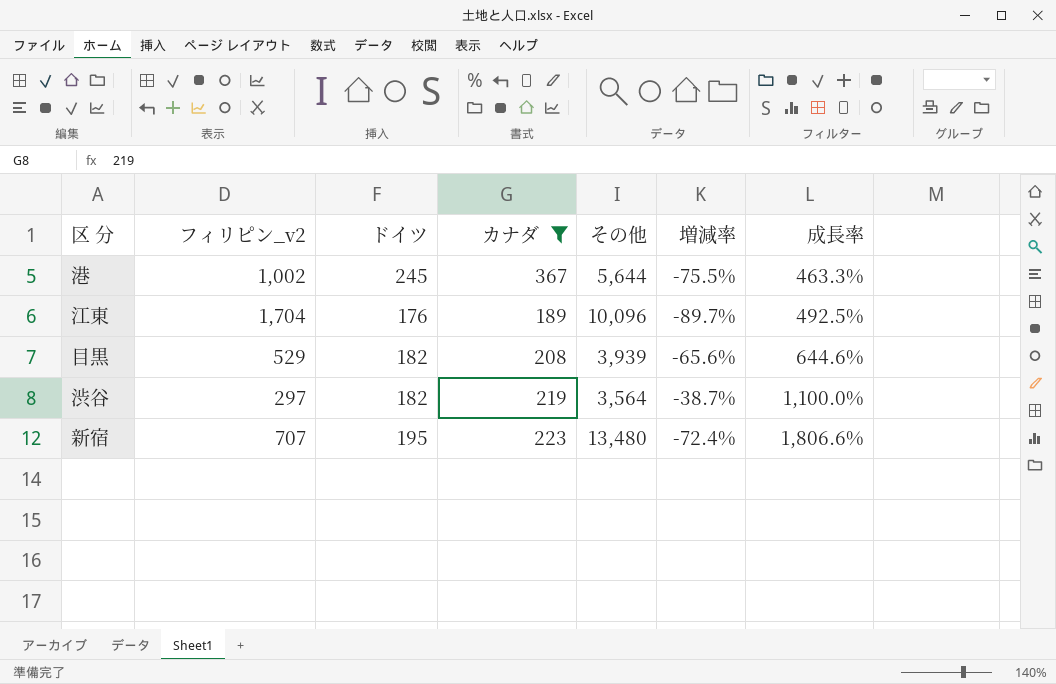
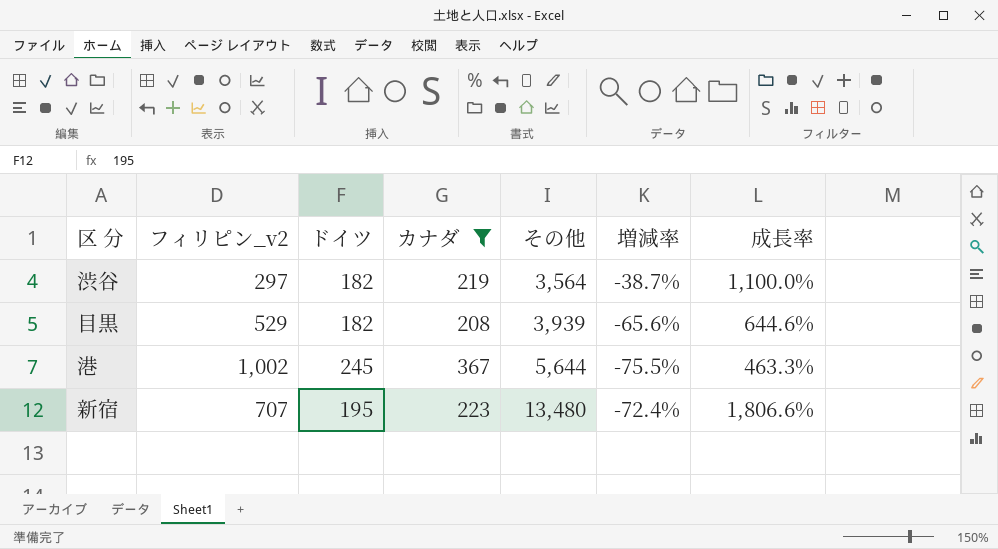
row order: 成長率 ascending -> その他 ascending
row 江東: 1,704 | 176 | 189 | 10,096 | -89.7% | 492.5% -> none

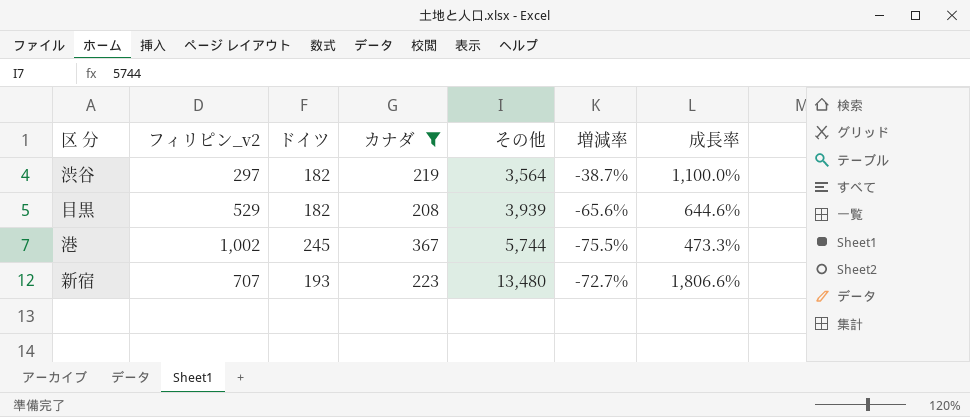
港 | その他: 5,644 -> 5,744
港 | 成長率: 463.3% -> 473.3%
新宿 | ドイツ: 195 -> 193
新宿 | 増減率: -72.4% -> -72.7%

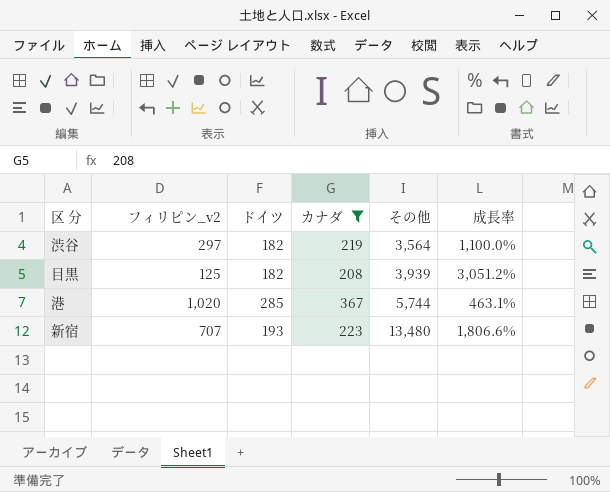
column 増減率 | formula: ([ドイツ] - [フィリピン_v2]) / [フィリピン_v2] -> none
目黒 | フィリピン_v2: 529 -> 125
目黒 | 成長率: 644.6% -> 3,051.2%
港 | フィリピン_v2: 1,002 -> 1,020
港 | ドイツ: 245 -> 285
港 | 成長率: 473.3% -> 463.1%

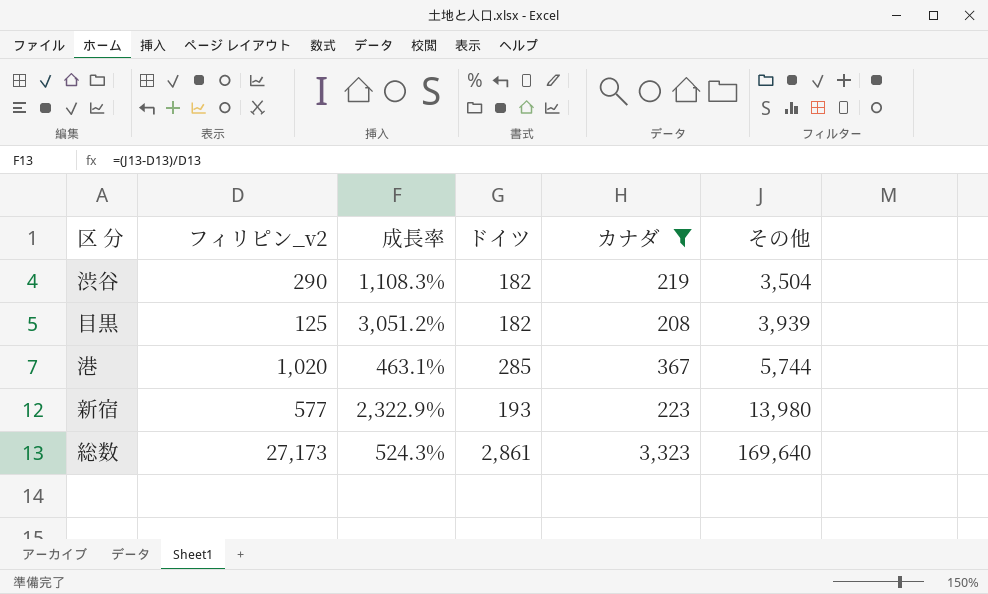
column 成長率 | position: 6 -> 3
渋谷 | フィリピン_v2: 297 -> 290
渋谷 | 成長率: 1,100.0% -> 1,108.3%
渋谷 | その他: 3,564 -> 3,504
新宿 | フィリピン_v2: 707 -> 577
新宿 | 成長率: 1,806.6% -> 2,322.9%
新宿 | その他: 13,480 -> 13,980
row 総数: none -> 27,173 | 524.3% | 2,861 | 3,323 | 169,640

